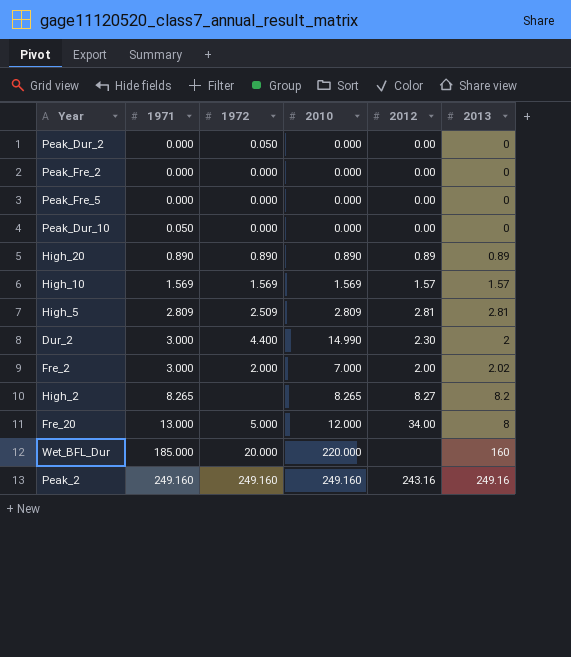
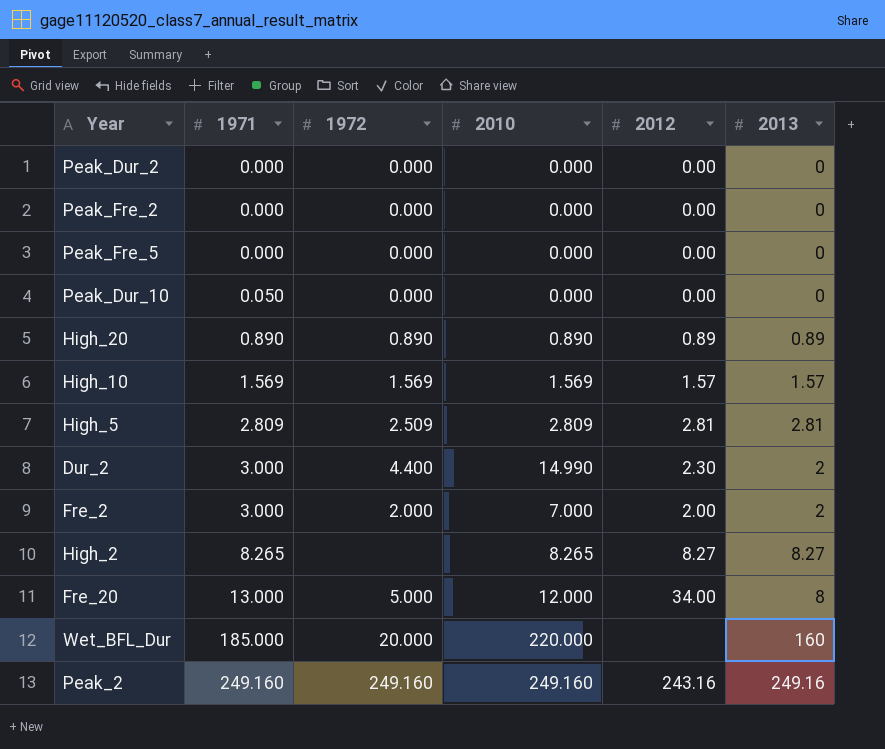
Peak_Dur_2 | 1972: 0.050 -> 0.000
Fre_2 | 2013: 2.02 -> 2
High_2 | 2013: 8.2 -> 8.27

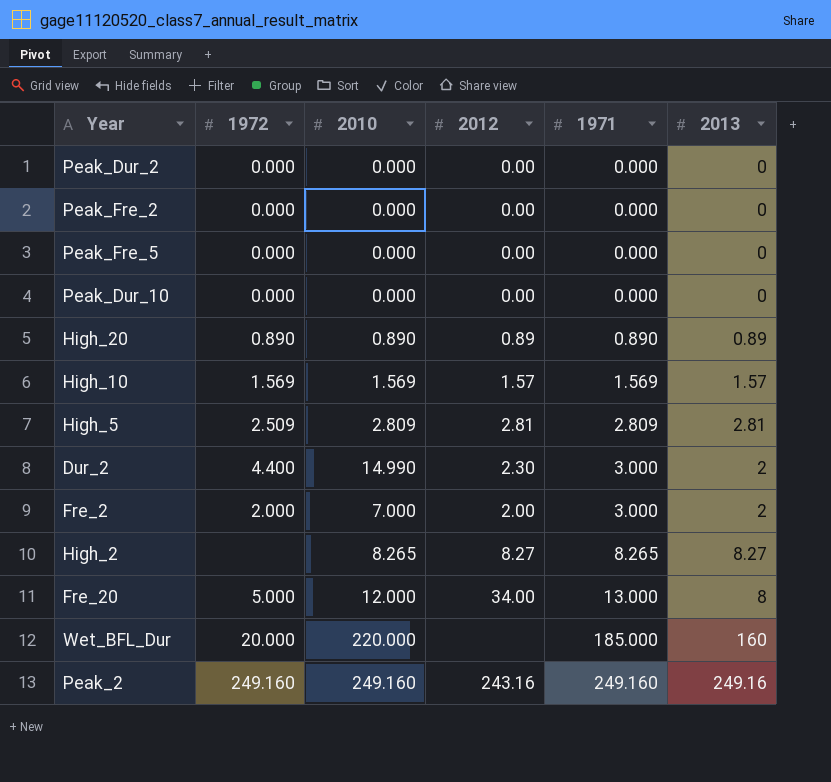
column 1971 | position: 2 -> 5
Peak_Dur_10 | 1971: 0.050 -> 0.000

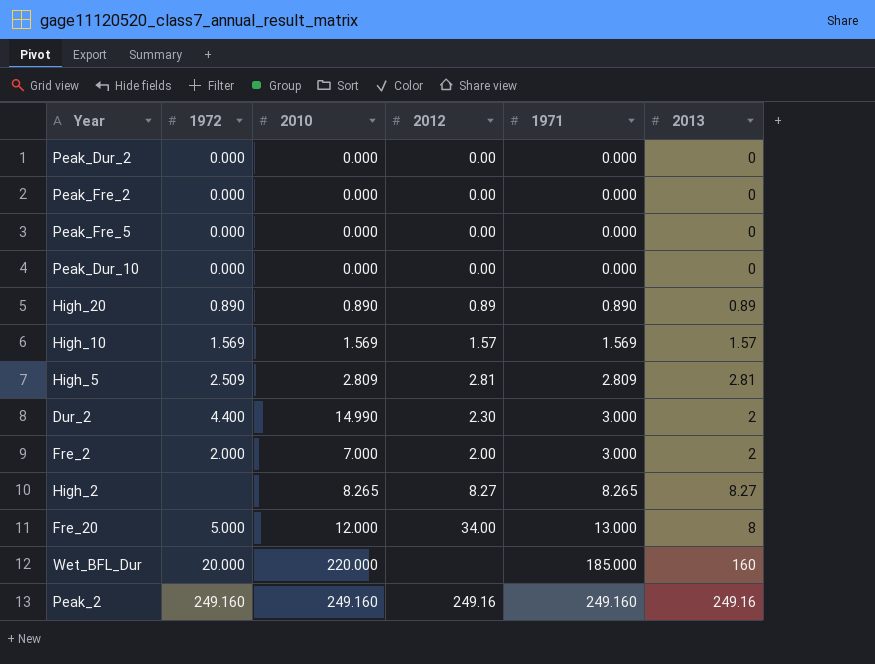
Peak_2 | 2012: 243.16 -> 249.16

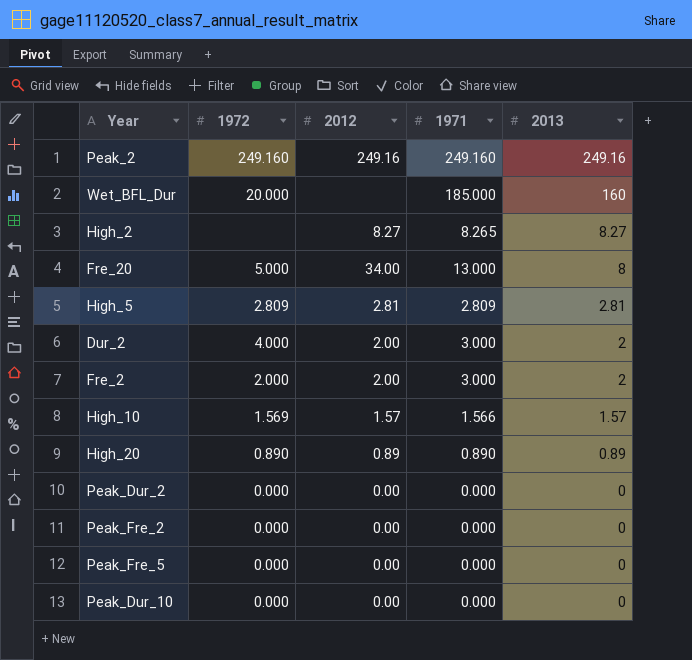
row order: 1971 ascending -> 2013 descending
column 2010 | position: 3 -> none
High_5 | 1972: 2.509 -> 2.809
Dur_2 | 1972: 4.400 -> 4.000
Dur_2 | 2012: 2.30 -> 2.00
High_10 | 1971: 1.569 -> 1.566

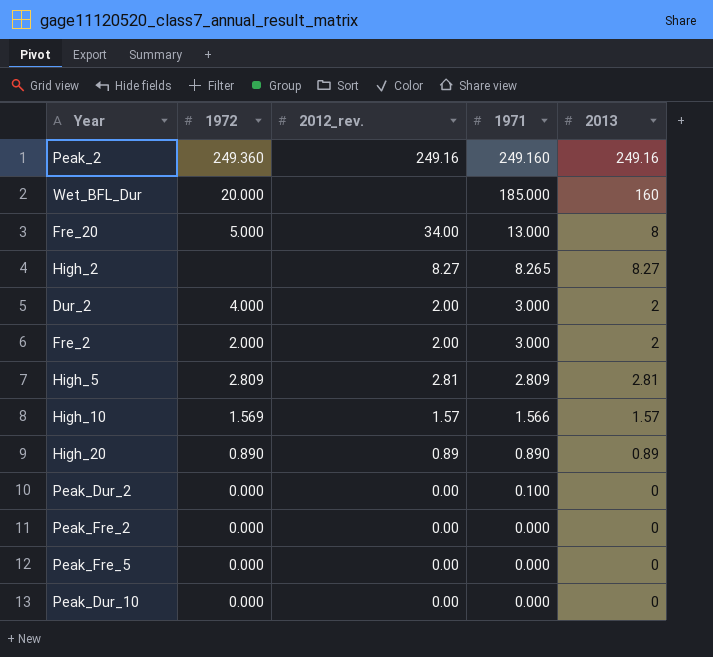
row order: 2013 descending -> 1971 descending
column name: 2012 -> 2012_rev.
Peak_2 | 1972: 249.160 -> 249.360
Peak_Dur_2 | 1971: 0.000 -> 0.100

